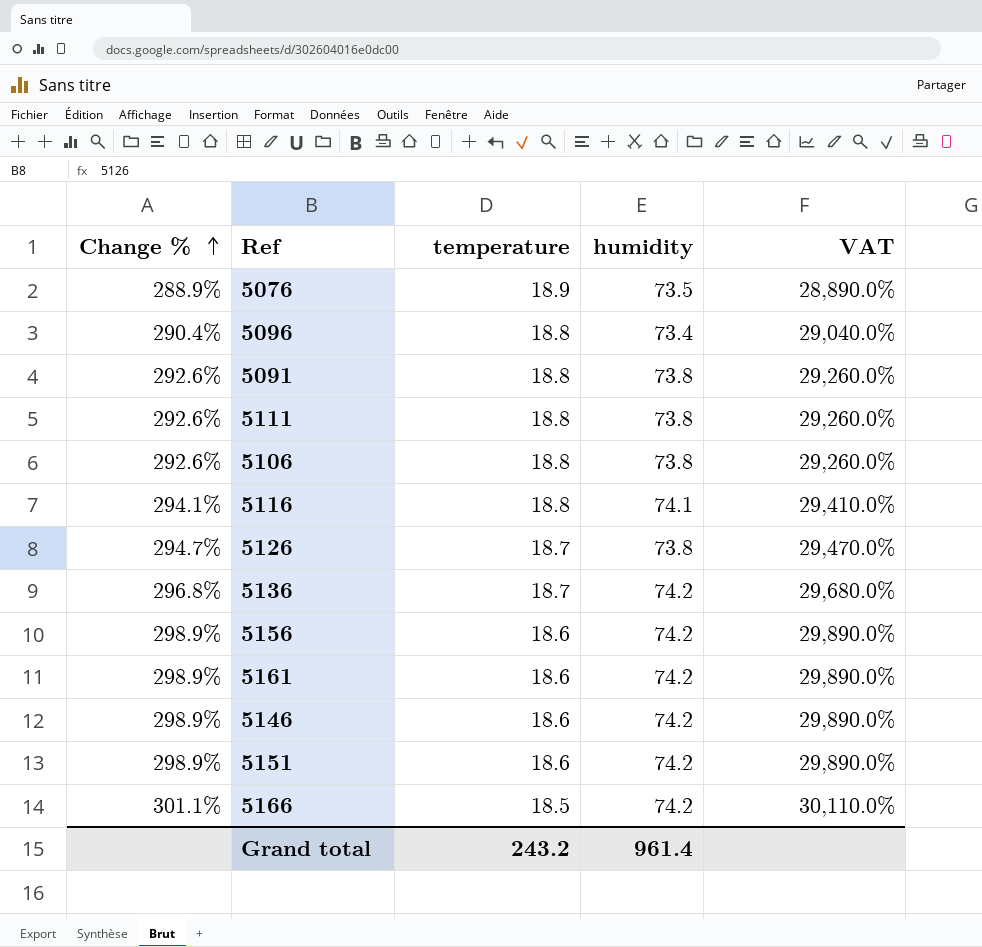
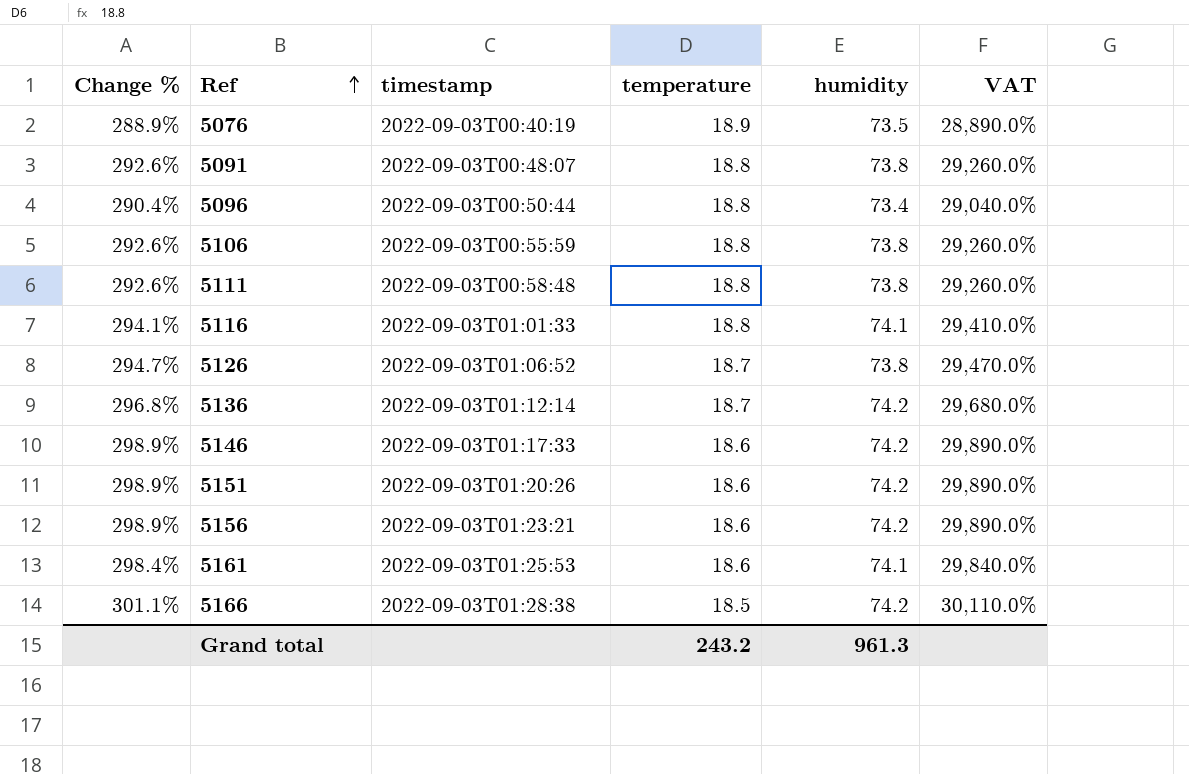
row order: Change % ascending -> Ref ascending
column timestamp | position: none -> 3
5161 | Change %: 298.9% -> 298.4%
5161 | humidity: 74.2 -> 74.1
5161 | VAT: 29,890.0% -> 29,840.0%
Grand total | humidity: 961.4 -> 961.3

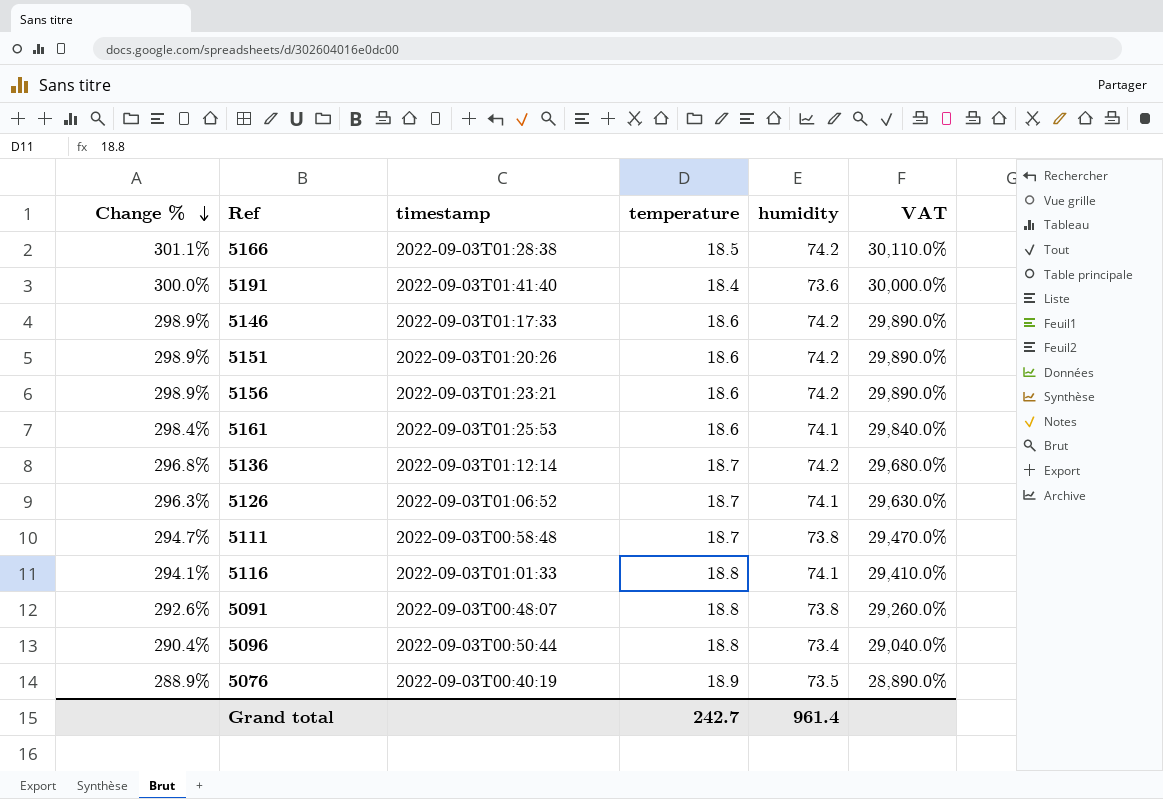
row order: Ref ascending -> Change % descending
row 5106: 292.6% | 2022-09-03T00:55:59 | 18.8 | 73.8 | 29,260.0% -> none
row 5191: none -> 300.0% | 2022-09-03T01:41:40 | 18.4 | 73.6 | 30,000.0%
5126 | Change %: 294.7% -> 296.3%
5126 | humidity: 73.8 -> 74.1
5126 | VAT: 29,470.0% -> 29,630.0%
5111 | Change %: 292.6% -> 294.7%
5111 | temperature: 18.8 -> 18.7
5111 | VAT: 29,260.0% -> 29,470.0%
Grand total | temperature: 243.2 -> 242.7
Grand total | humidity: 961.3 -> 961.4

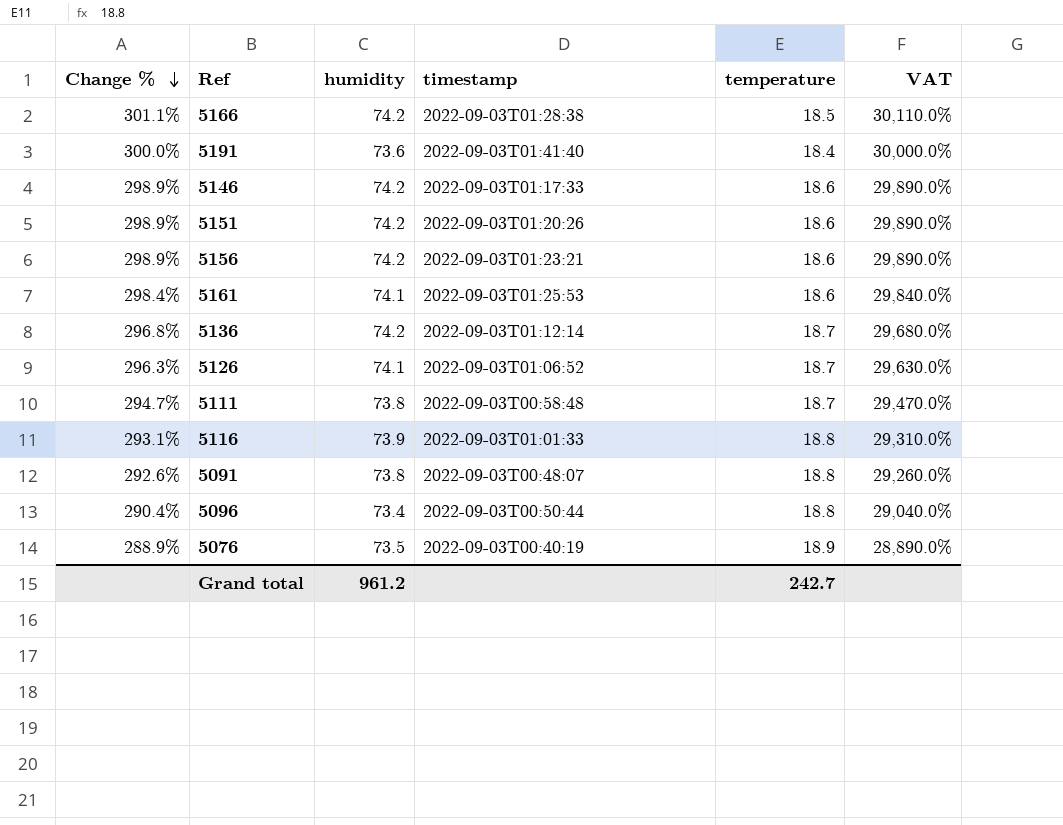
column humidity | position: 5 -> 3
5116 | Change %: 294.1% -> 293.1%
5116 | humidity: 74.1 -> 73.9
5116 | VAT: 29,410.0% -> 29,310.0%
Grand total | humidity: 961.4 -> 961.2

